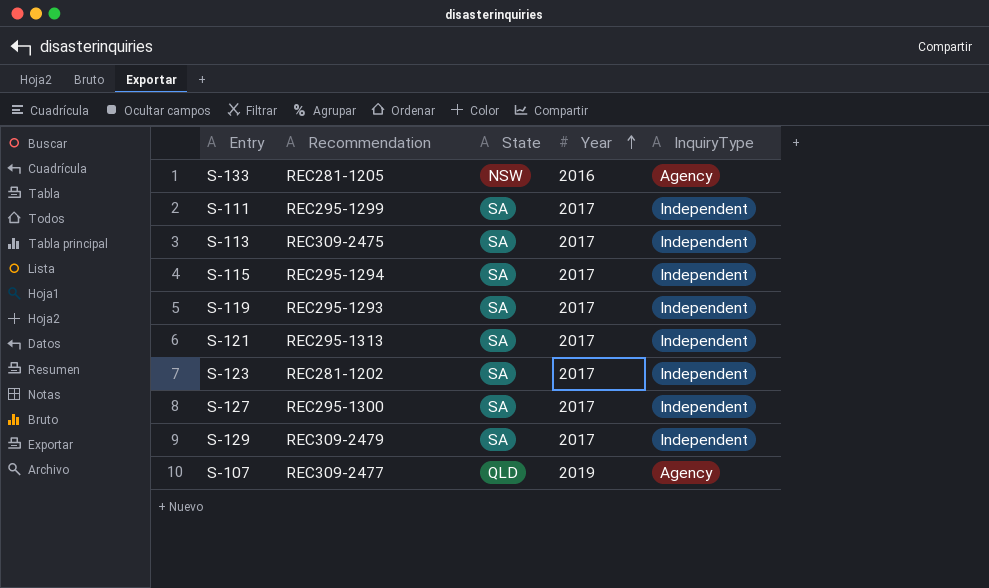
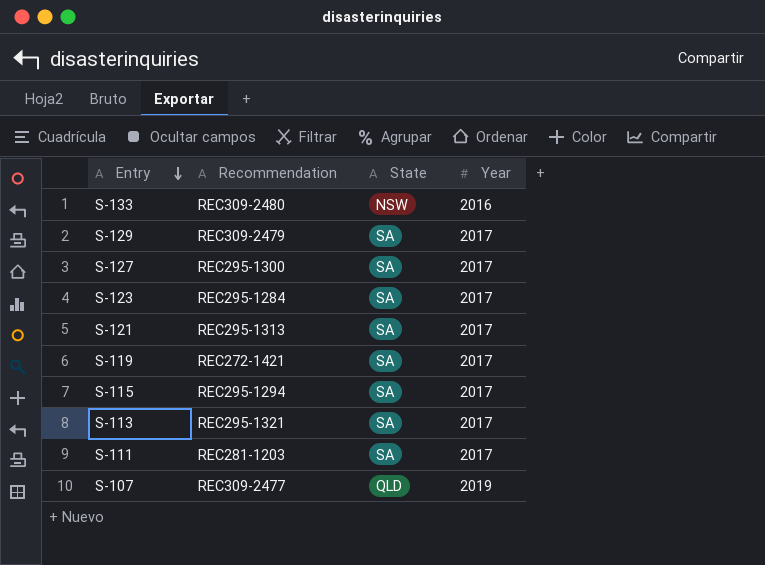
row order: Year ascending -> Entry descending
column InquiryType | position: 5 -> none
S-133 | Recommendation: REC281-1205 -> REC309-2480
S-123 | Recommendation: REC281-1202 -> REC295-1284
S-119 | Recommendation: REC295-1293 -> REC272-1421
S-113 | Recommendation: REC309-2475 -> REC295-1321
S-111 | Recommendation: REC295-1299 -> REC281-1203

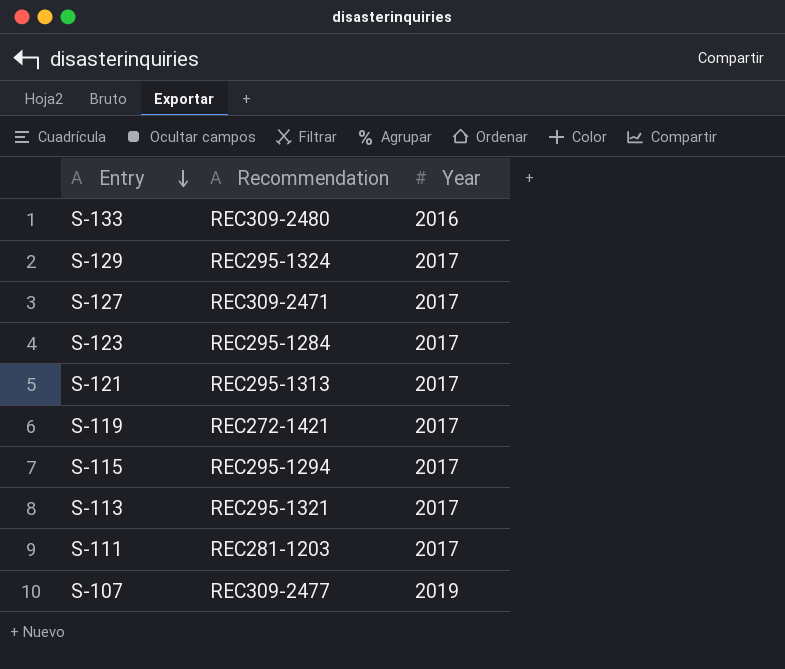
column State | position: 3 -> none
S-129 | Recommendation: REC309-2479 -> REC295-1324
S-127 | Recommendation: REC295-1300 -> REC309-2471

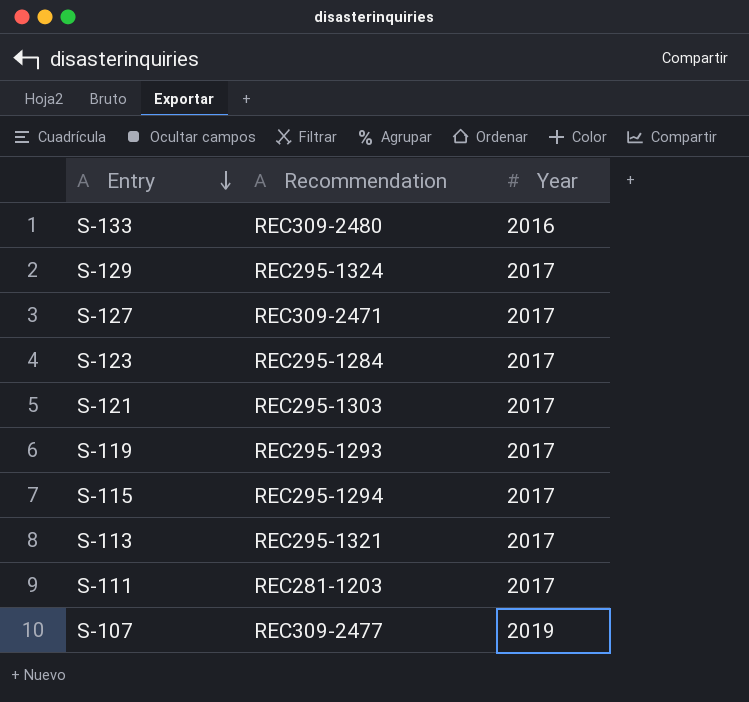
S-121 | Recommendation: REC295-1313 -> REC295-1303
S-119 | Recommendation: REC272-1421 -> REC295-1293

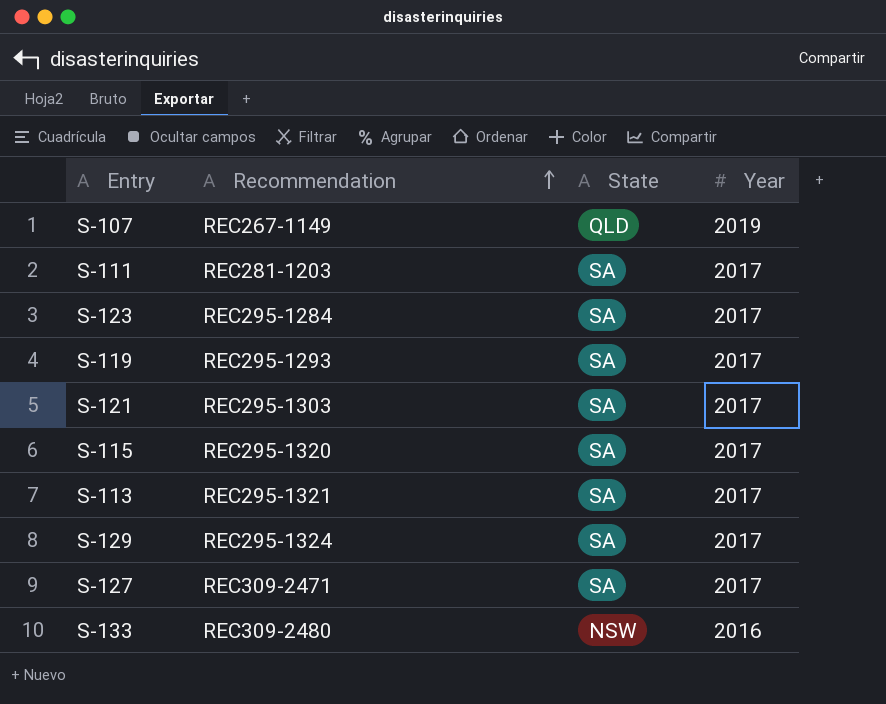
row order: Entry descending -> Recommendation ascending
column State | position: none -> 3
S-107 | Recommendation: REC309-2477 -> REC267-1149
S-115 | Recommendation: REC295-1294 -> REC295-1320

